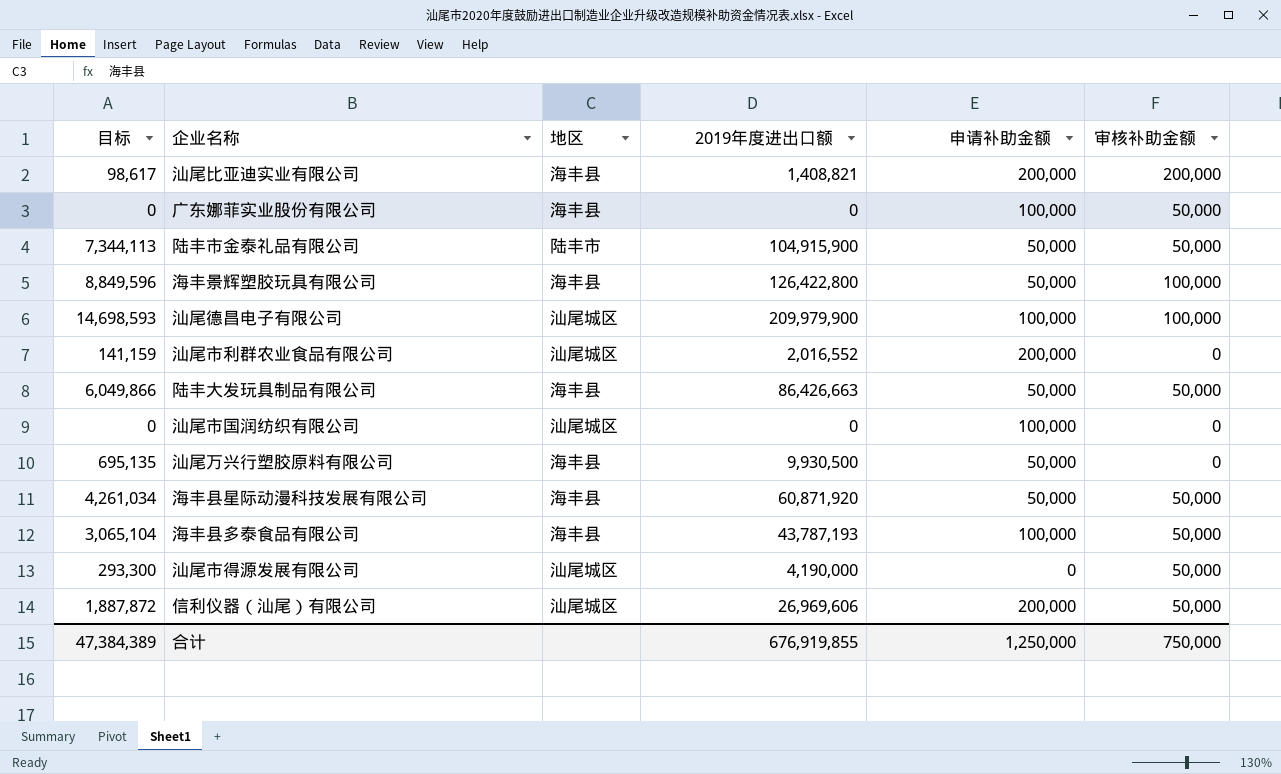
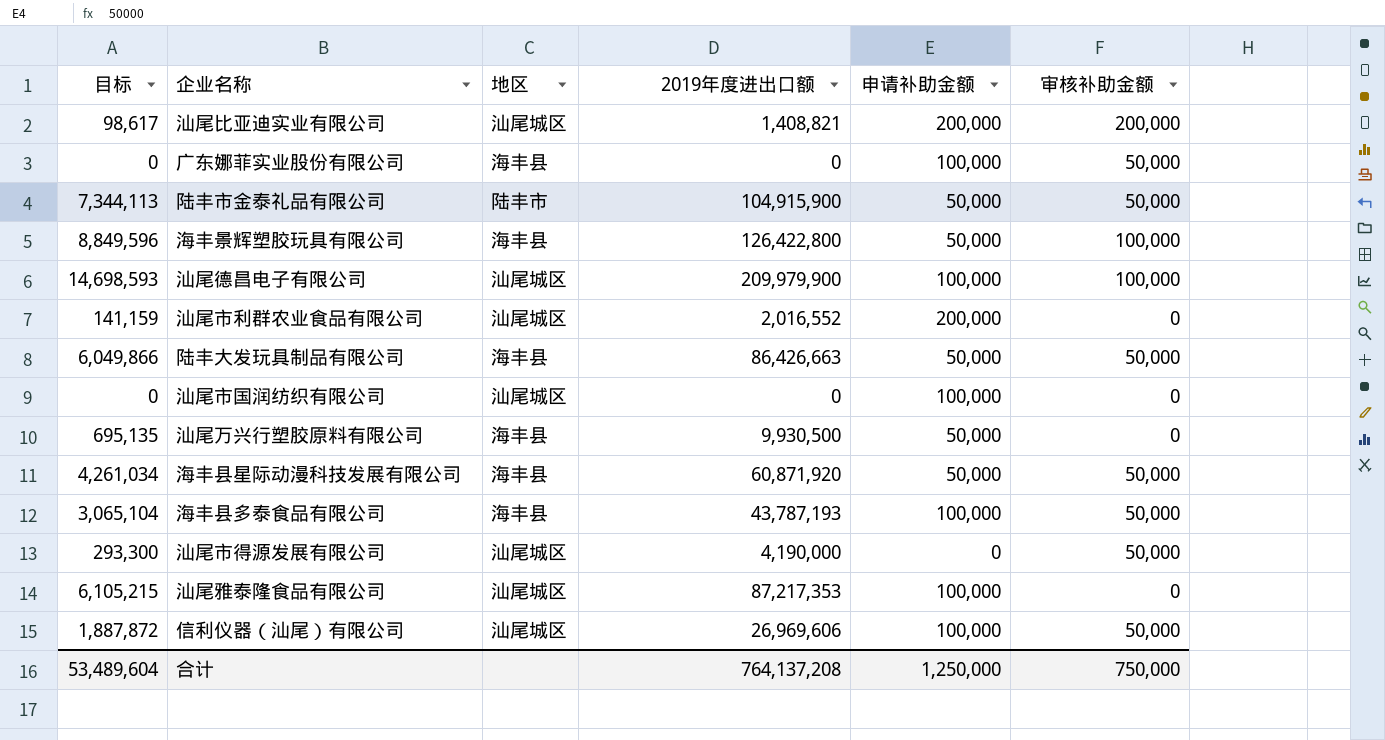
汕尾比亚迪实业有限公司 | 地区: 海丰县 -> 汕尾城区
row 汕尾雅泰隆食品有限公司: none -> 6,105,215 | 汕尾城区 | 87,217,353 | 100,000 | 0
信利仪器（汕尾）有限公司 | 申请补助金额: 200,000 -> 100,000
合计 | 目标: 47,384,389 -> 53,489,604
合计 | 2019年度进出口额: 676,919,855 -> 764,137,208

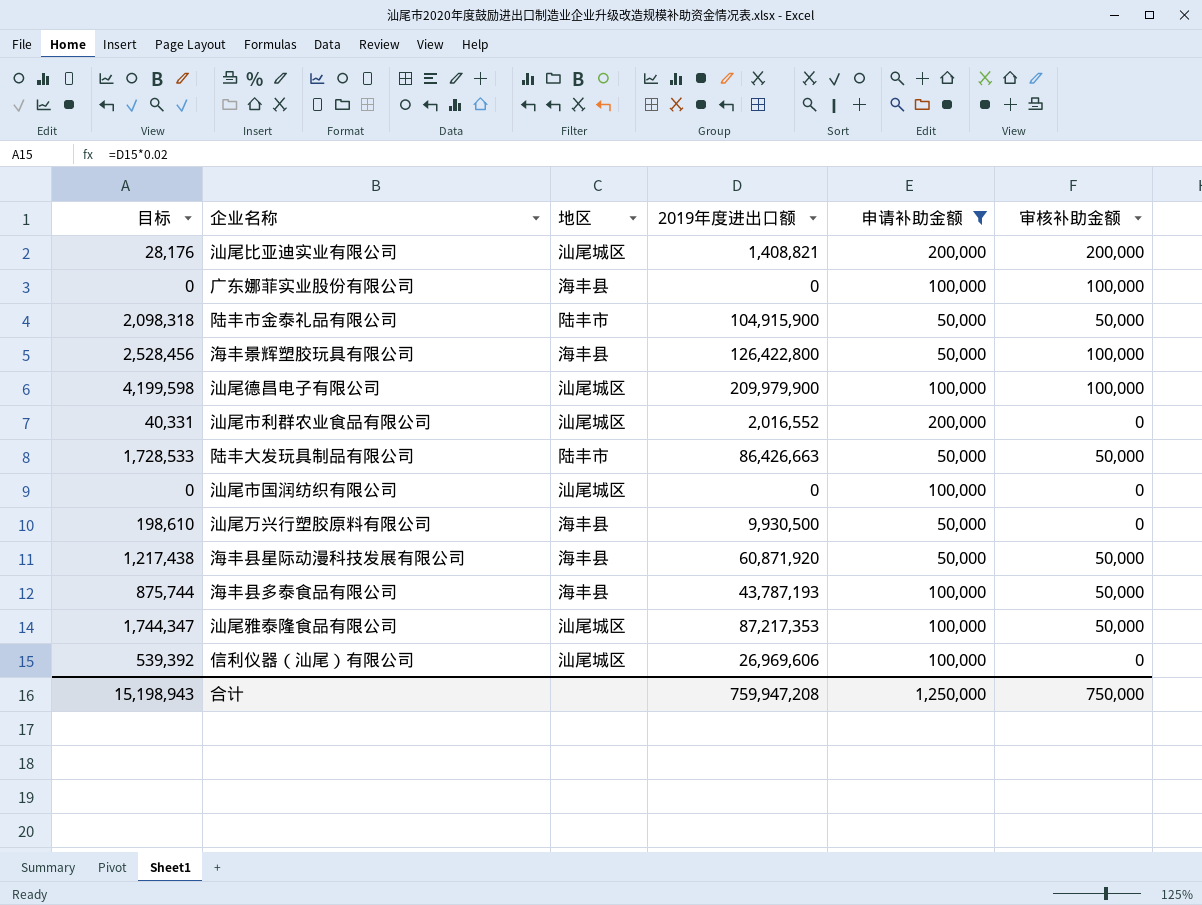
filter: none -> 申请补助金额 != 0
column 目标 | formula: [2019年度进出口额] * 0.07 -> [2019年度进出口额] * 0.02
广东娜菲实业股份有限公司 | 审核补助金额: 50,000 -> 100,000
陆丰大发玩具制品有限公司 | 地区: 海丰县 -> 陆丰市
汕尾雅泰隆食品有限公司 | 审核补助金额: 0 -> 50,000
信利仪器（汕尾）有限公司 | 审核补助金额: 50,000 -> 0
合计 | 目标: 53,489,604 -> 15,198,943
合计 | 2019年度进出口额: 764,137,208 -> 759,947,208

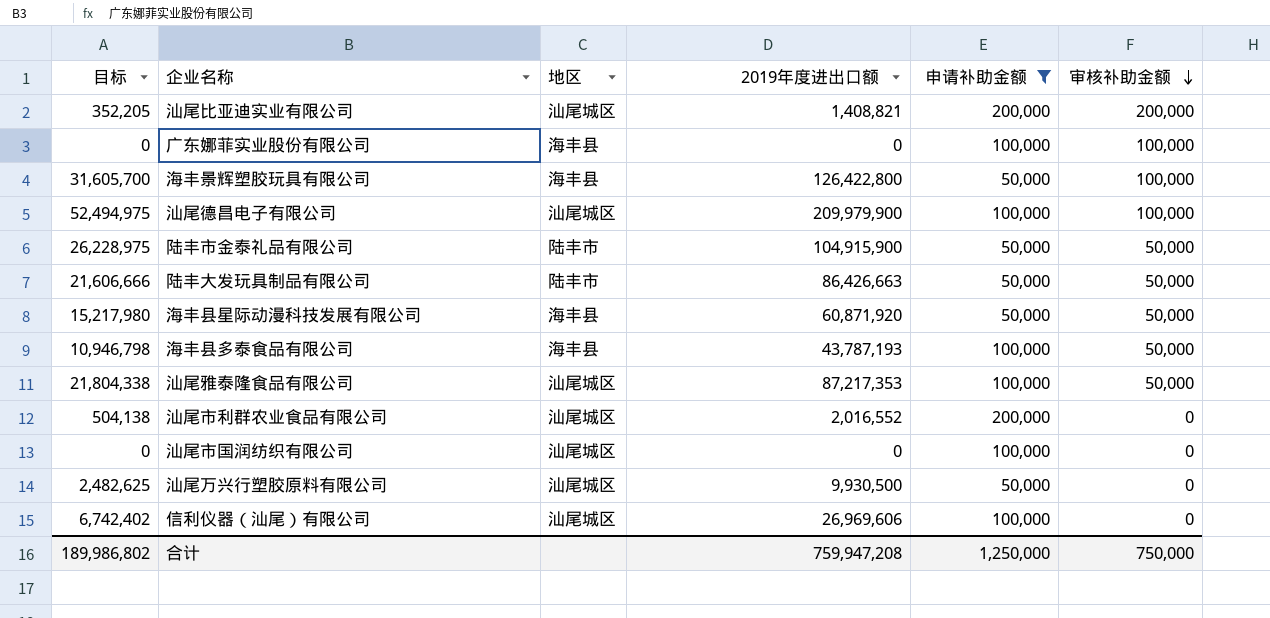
row order: none -> 审核补助金额 descending
column 目标 | formula: [2019年度进出口额] * 0.02 -> [2019年度进出口额] * 0.25
汕尾万兴行塑胶原料有限公司 | 地区: 海丰县 -> 汕尾城区
合计 | 目标: 15,198,943 -> 189,986,802

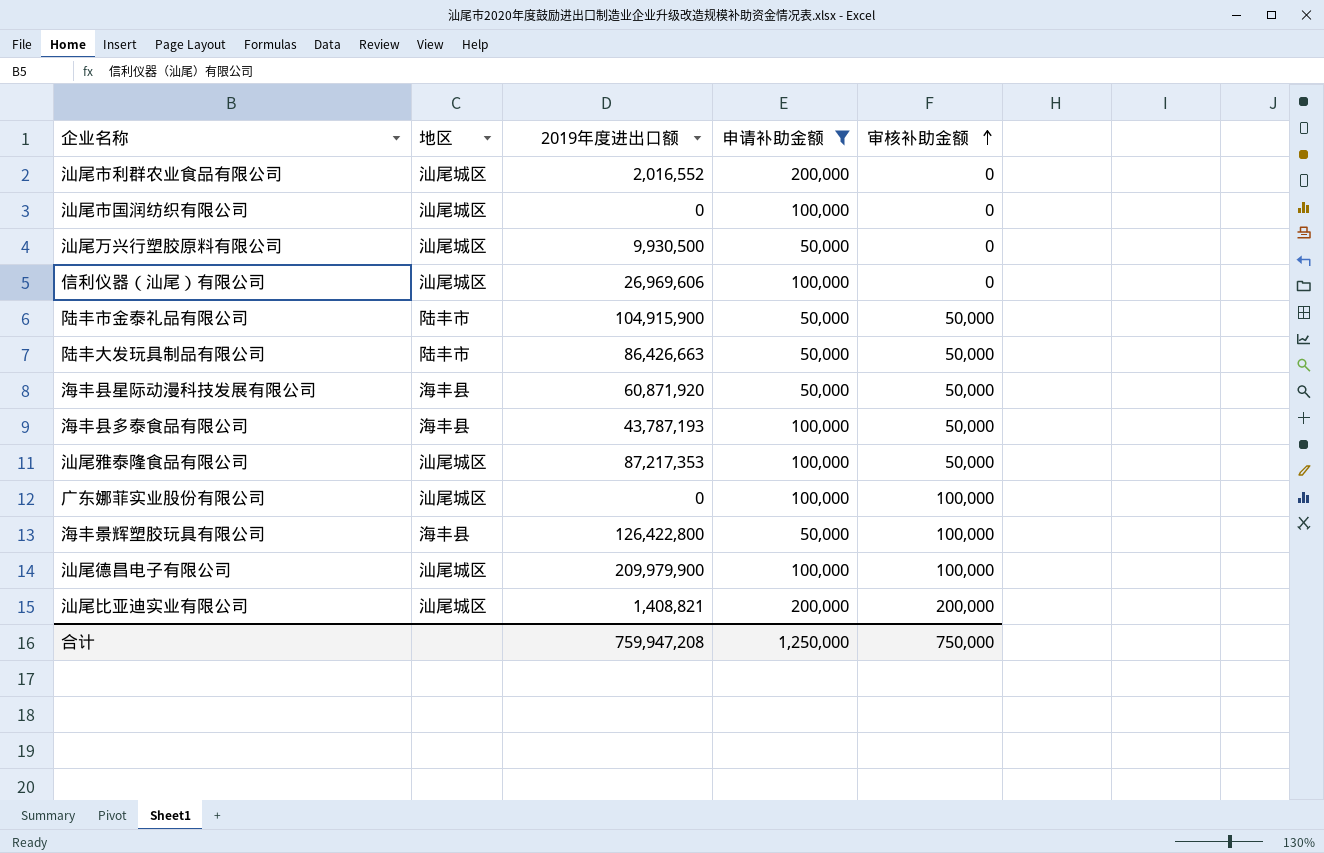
row order: 审核补助金额 descending -> 审核补助金额 ascending
column 目标 | formula: [2019年度进出口额] * 0.25 -> none
广东娜菲实业股份有限公司 | 地区: 海丰县 -> 汕尾城区

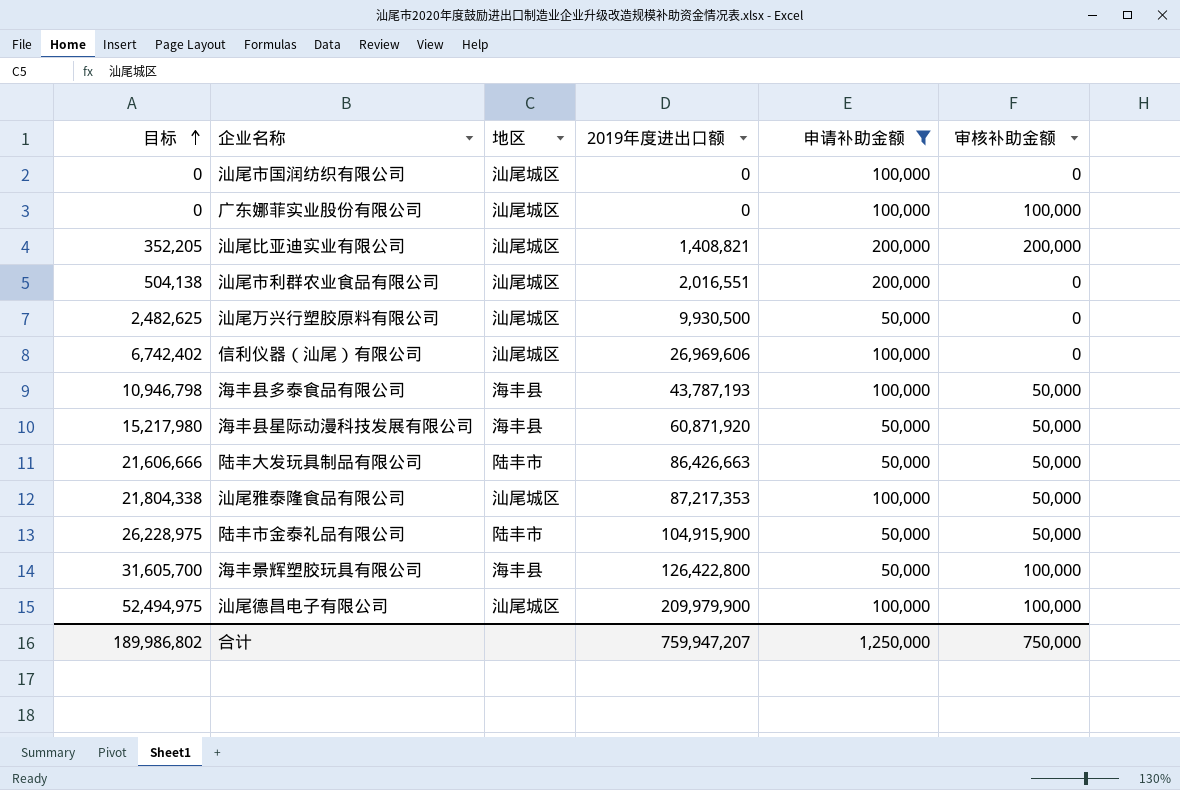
row order: 审核补助金额 ascending -> 目标 ascending
column 目标 | formula: none -> [2019年度进出口额] * 0.25
汕尾市利群农业食品有限公司 | 2019年度进出口额: 2,016,552 -> 2,016,551
合计 | 2019年度进出口额: 759,947,208 -> 759,947,207

